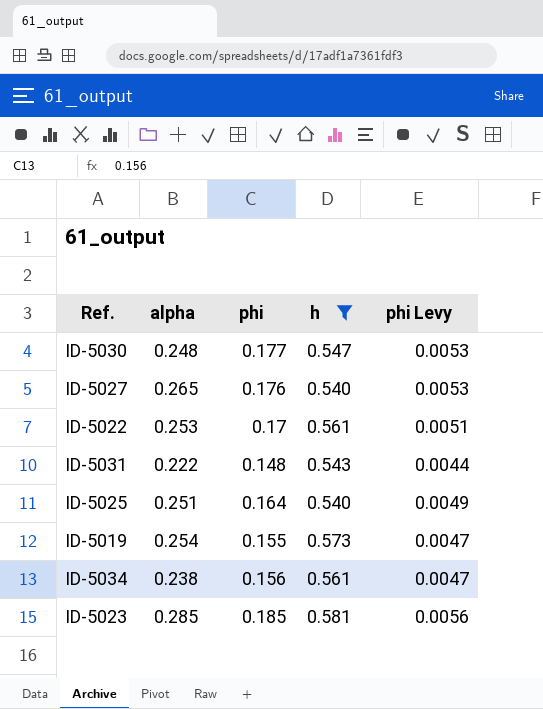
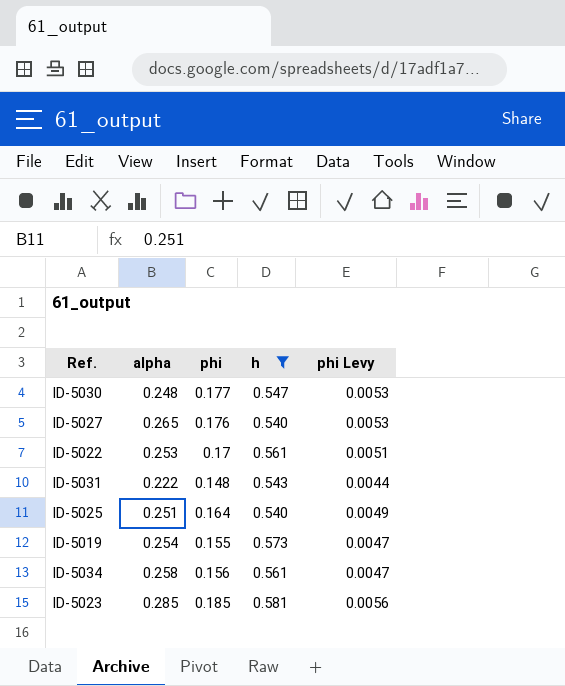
ID-5034 | alpha: 0.238 -> 0.258

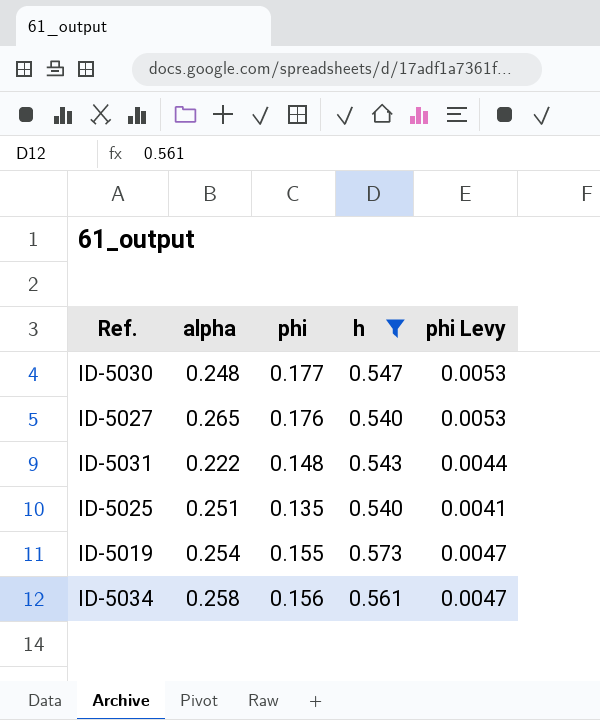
row ID-5022: 0.253 | 0.17 | 0.561 | 0.0051 -> none
row ID-5023: 0.285 | 0.185 | 0.581 | 0.0056 -> none
ID-5025 | phi: 0.164 -> 0.135
ID-5025 | phi Levy: 0.0049 -> 0.0041

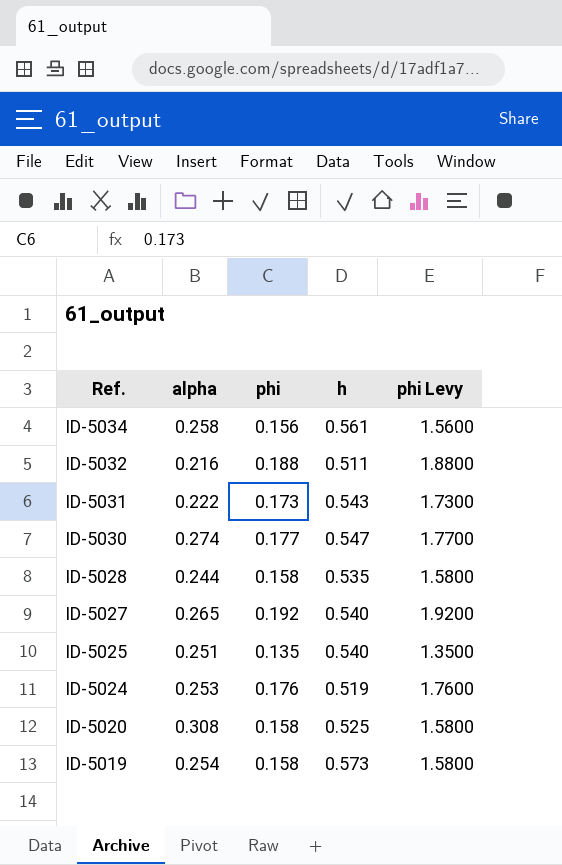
filter: h >= 0.540 -> none
row order: none -> Ref. descending
column phi Levy | formula: [phi] * 0.03 -> [phi] * 10
ID-5031 | phi: 0.148 -> 0.173
ID-5030 | alpha: 0.248 -> 0.274
ID-5027 | phi: 0.176 -> 0.192
ID-5019 | phi: 0.155 -> 0.158

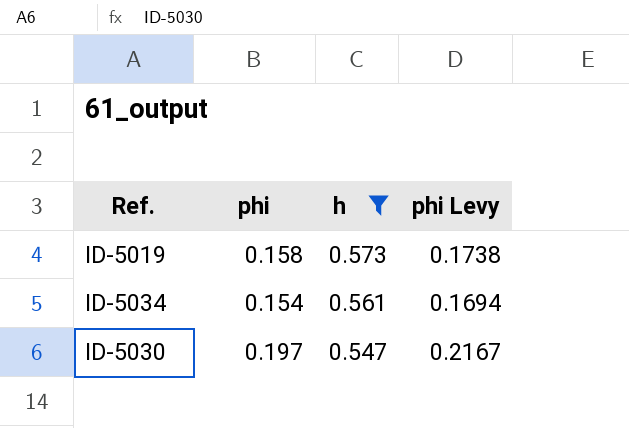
filter: none -> h >= 0.547
row order: Ref. descending -> h descending
column alpha | position: 2 -> none
column phi Levy | formula: [phi] * 10 -> [phi] * 1.1
ID-5034 | phi: 0.156 -> 0.154
ID-5030 | phi: 0.177 -> 0.197

